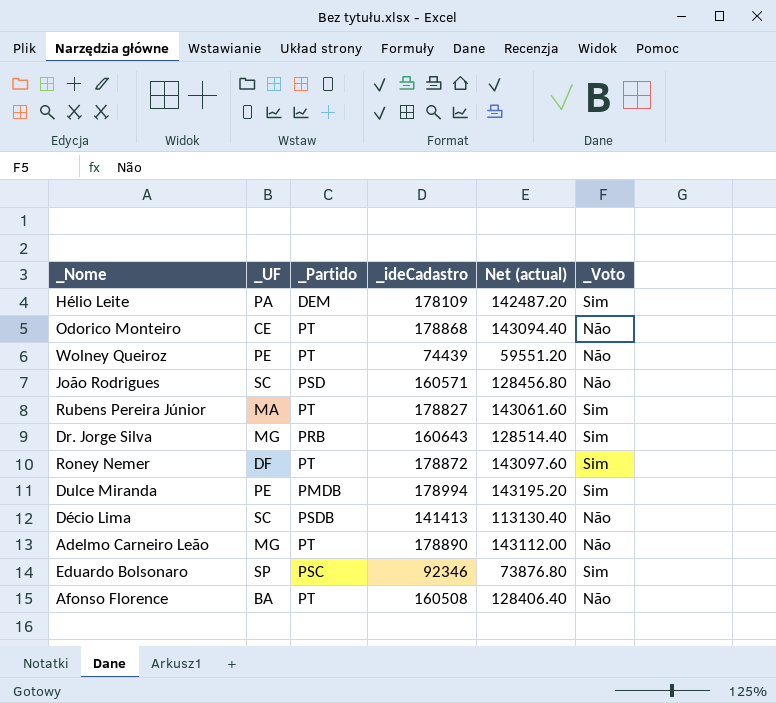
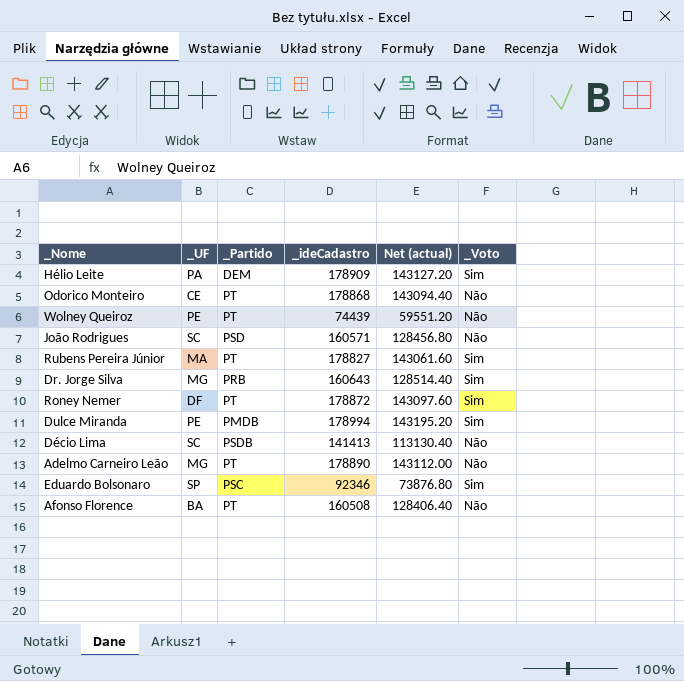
Hélio Leite | _ideCadastro: 178109 -> 178909
Hélio Leite | Net (actual): 142487.20 -> 143127.20

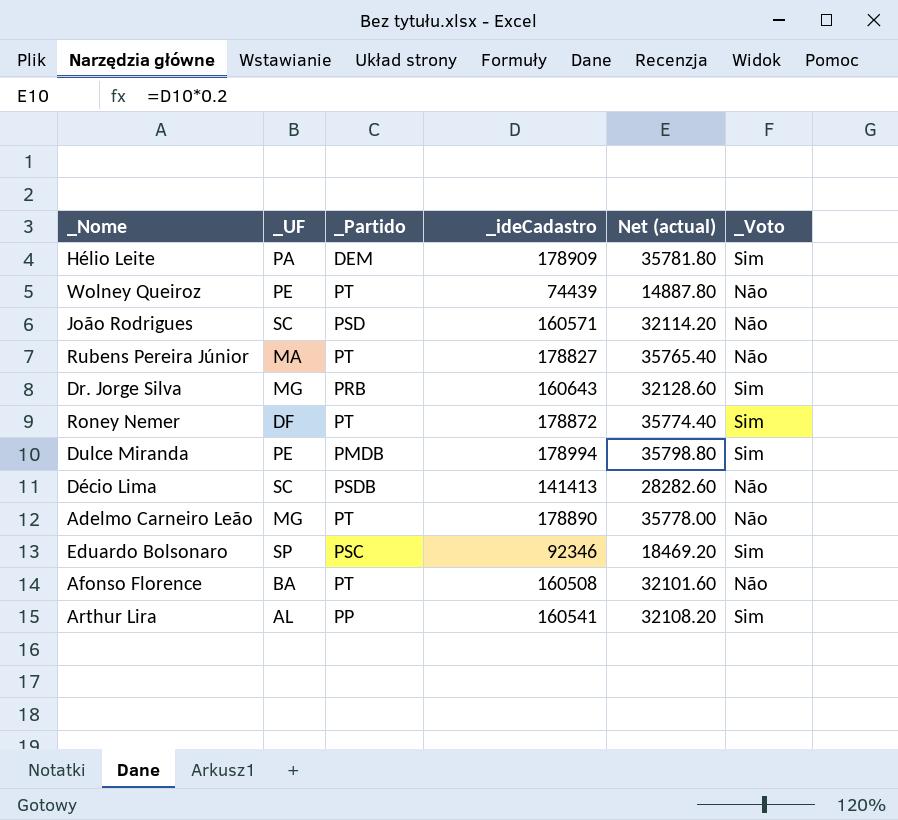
column Net (actual) | formula: [_ideCadastro] * 0.8 -> [_ideCadastro] * 0.2
row Odorico Monteiro: CE | PT | 178868 | 143094.40 | Não -> none
Rubens Pereira Júnior | _Voto: Sim -> Não
row Arthur Lira: none -> AL | PP | 160541 | 32108.20 | Sim

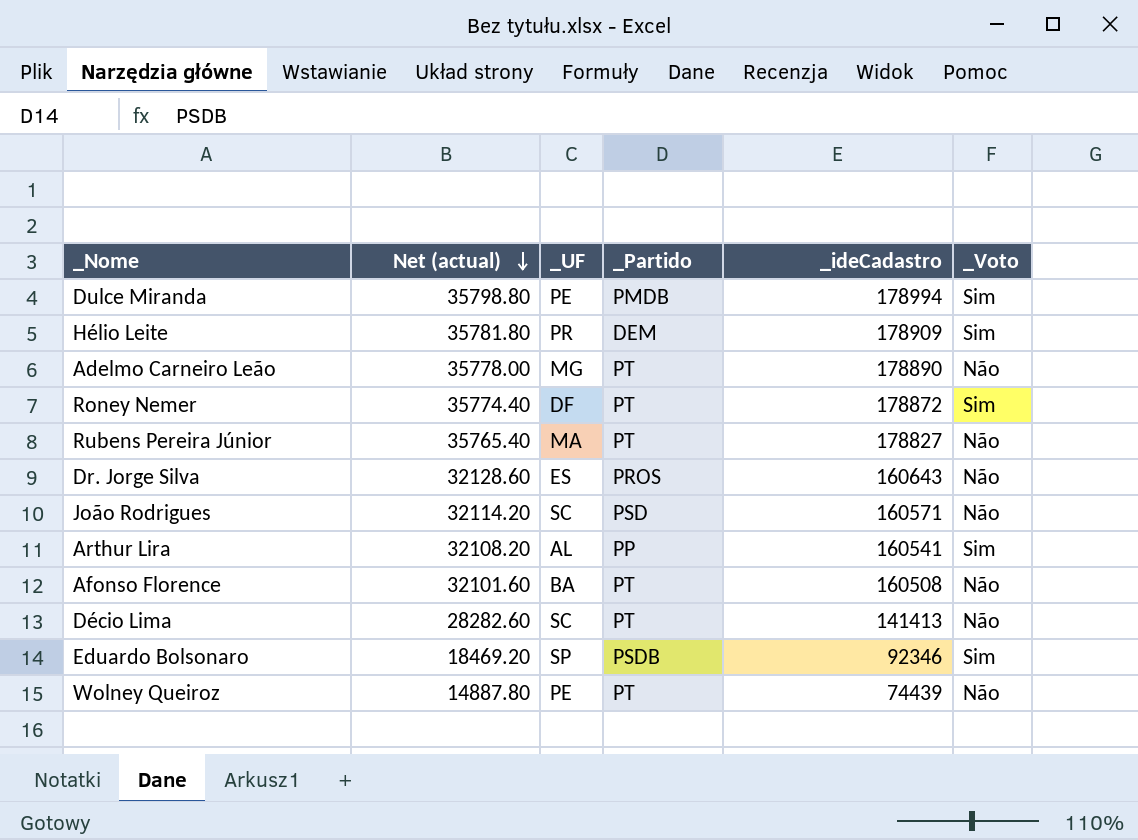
row order: none -> Net (actual) descending
column Net (actual) | position: 5 -> 2
Hélio Leite | _UF: PA -> PR
Dr. Jorge Silva | _UF: MG -> ES
Dr. Jorge Silva | _Partido: PRB -> PROS
Dr. Jorge Silva | _Voto: Sim -> Não
Décio Lima | _Partido: PSDB -> PT
Eduardo Bolsonaro | _Partido: PSC -> PSDB

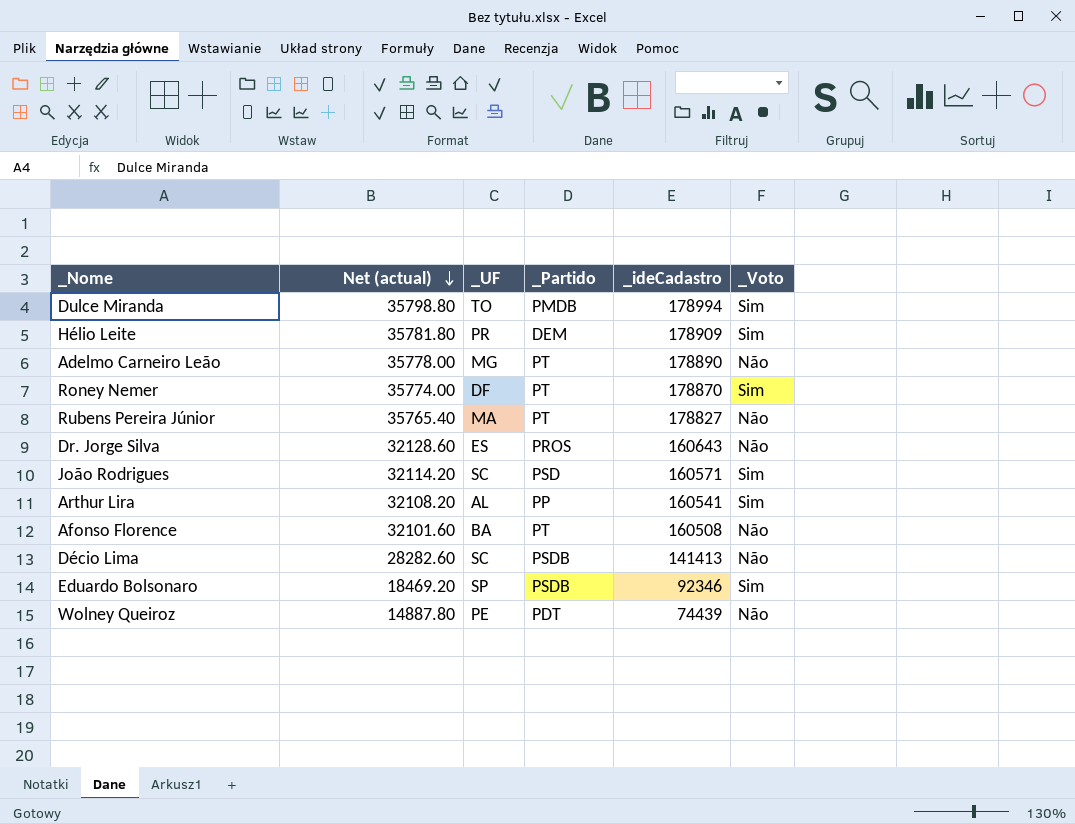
Dulce Miranda | _UF: PE -> TO
Roney Nemer | Net (actual): 35774.40 -> 35774.00
Roney Nemer | _ideCadastro: 178872 -> 178870
João Rodrigues | _Voto: Não -> Sim
Décio Lima | _Partido: PT -> PSDB
Wolney Queiroz | _Partido: PT -> PDT

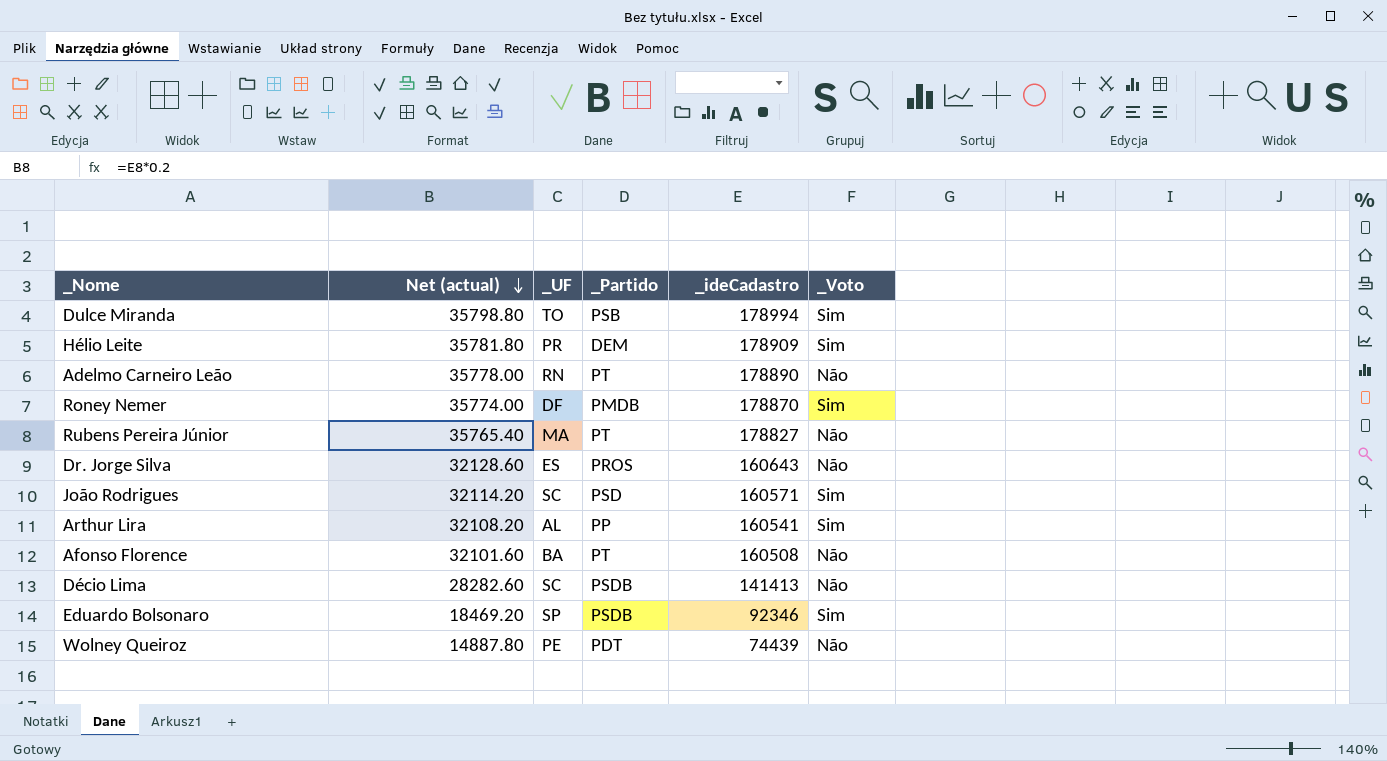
Dulce Miranda | _Partido: PMDB -> PSB
Adelmo Carneiro Leão | _UF: MG -> RN
Roney Nemer | _Partido: PT -> PMDB

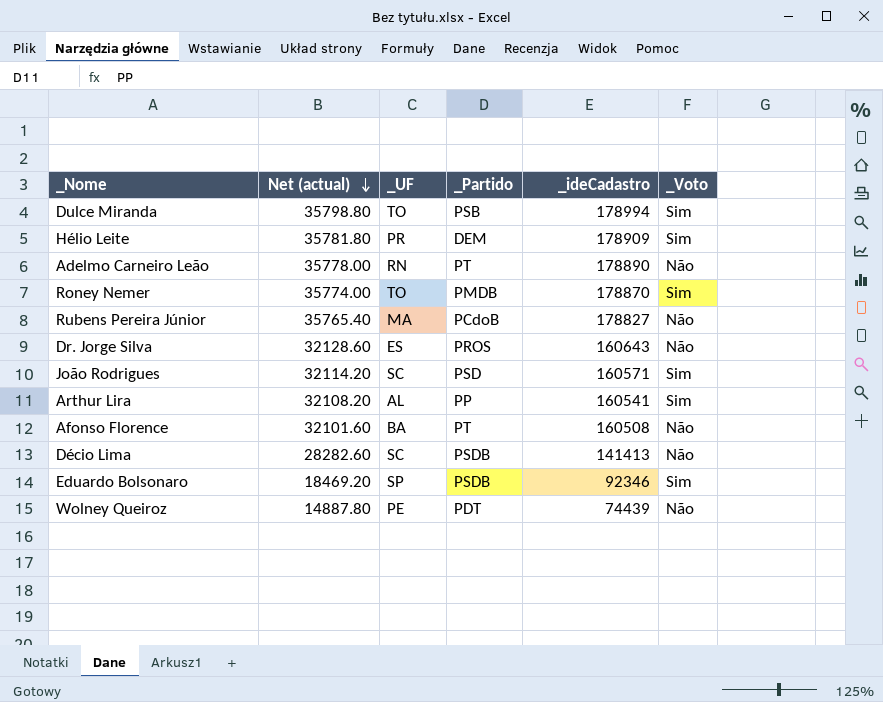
Roney Nemer | _UF: DF -> TO
Rubens Pereira Júnior | _Partido: PT -> PCdoB

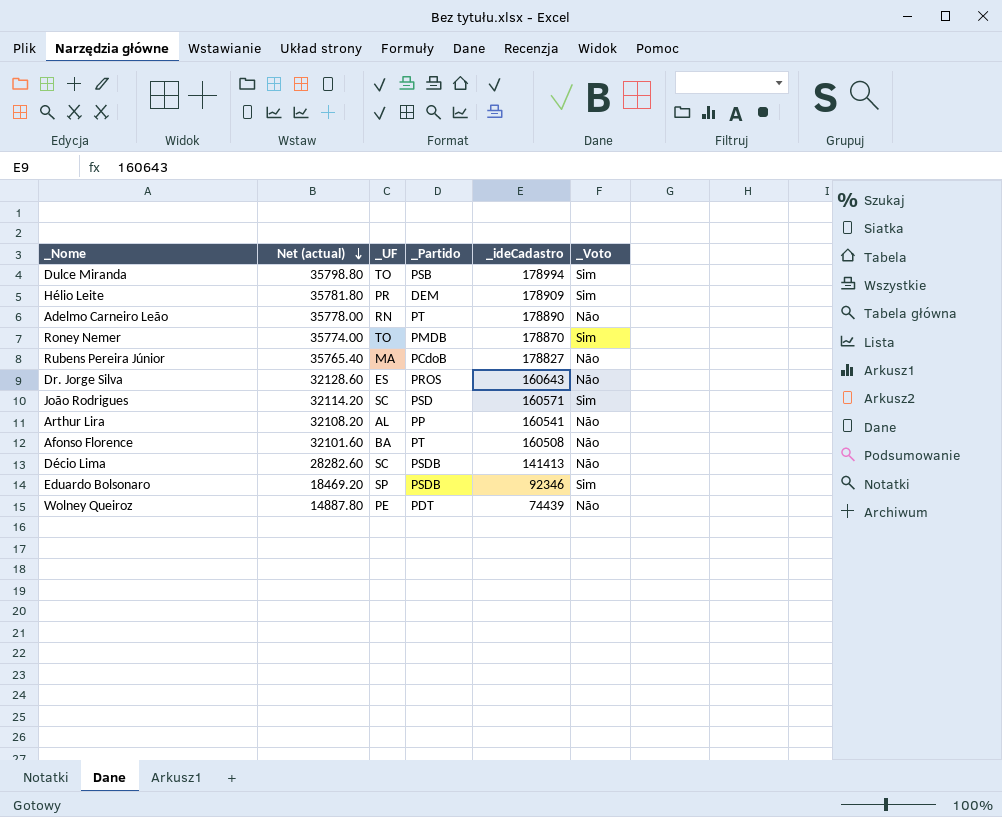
Arthur Lira | _Voto: Sim -> Não

